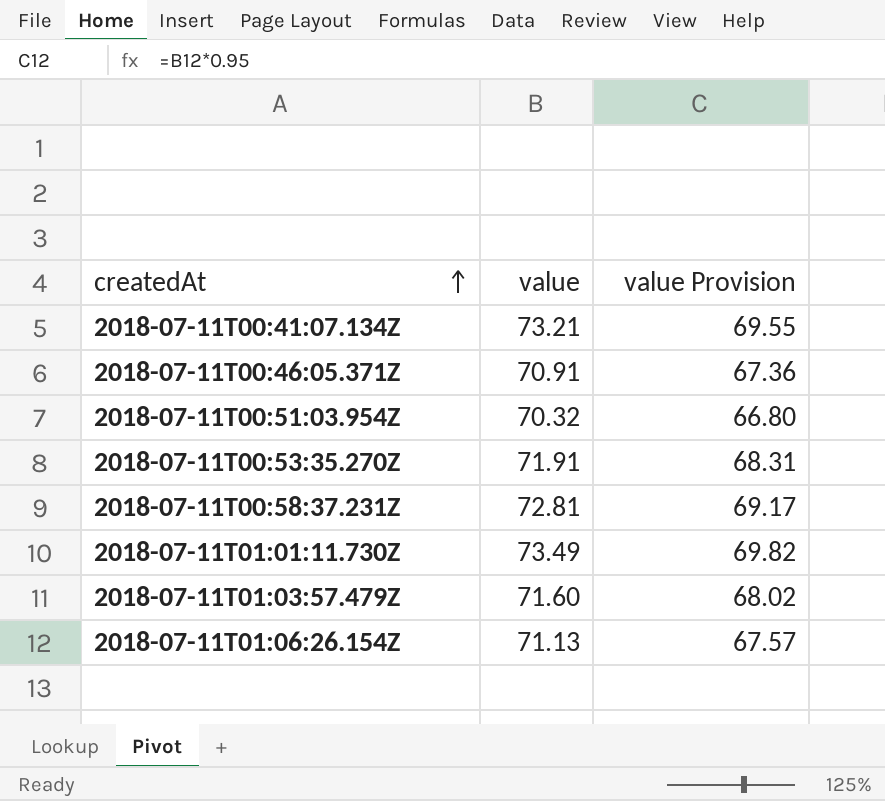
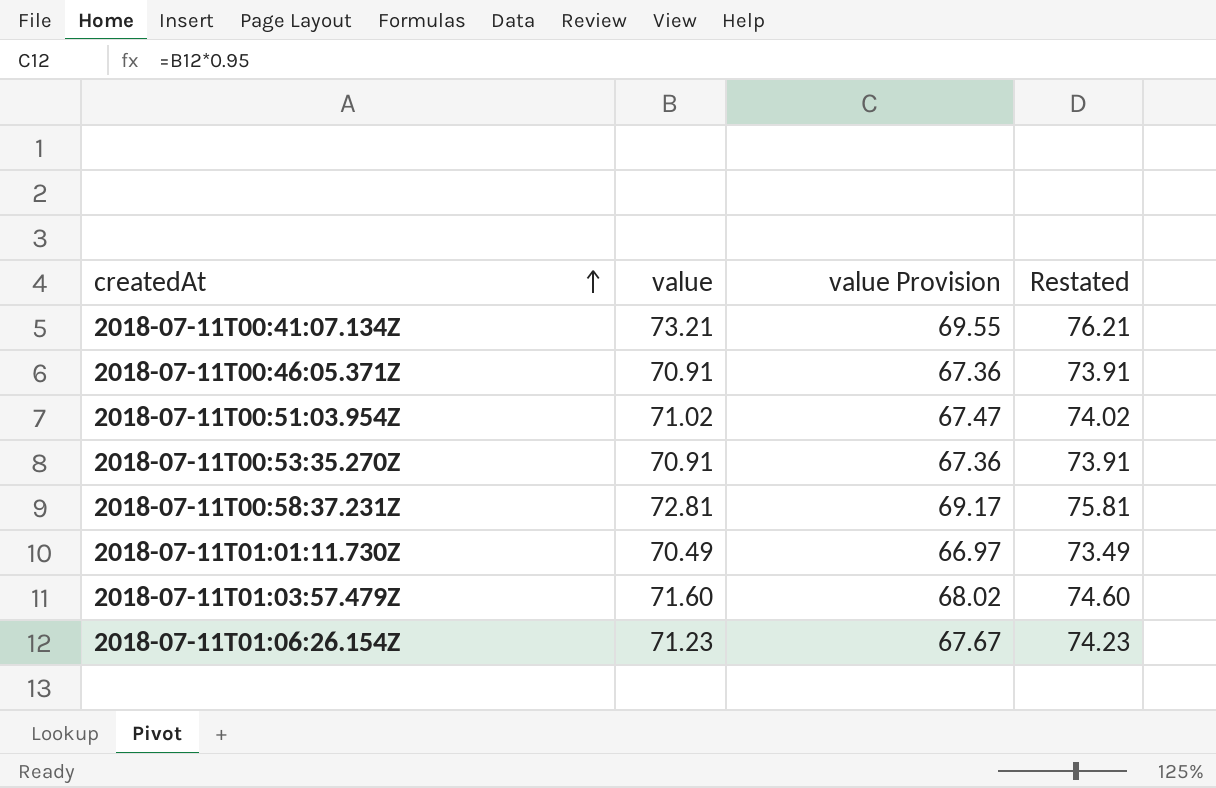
column Restated | formula: none -> [value] + 3
2018-07-11T00:51:03.954Z | value: 70.32 -> 71.02
2018-07-11T00:51:03.954Z | value Provision: 66.80 -> 67.47
2018-07-11T00:53:35.270Z | value: 71.91 -> 70.91
2018-07-11T00:53:35.270Z | value Provision: 68.31 -> 67.36
2018-07-11T01:01:11.730Z | value: 73.49 -> 70.49
2018-07-11T01:01:11.730Z | value Provision: 69.82 -> 66.97
2018-07-11T01:06:26.154Z | value: 71.13 -> 71.23
2018-07-11T01:06:26.154Z | value Provision: 67.57 -> 67.67

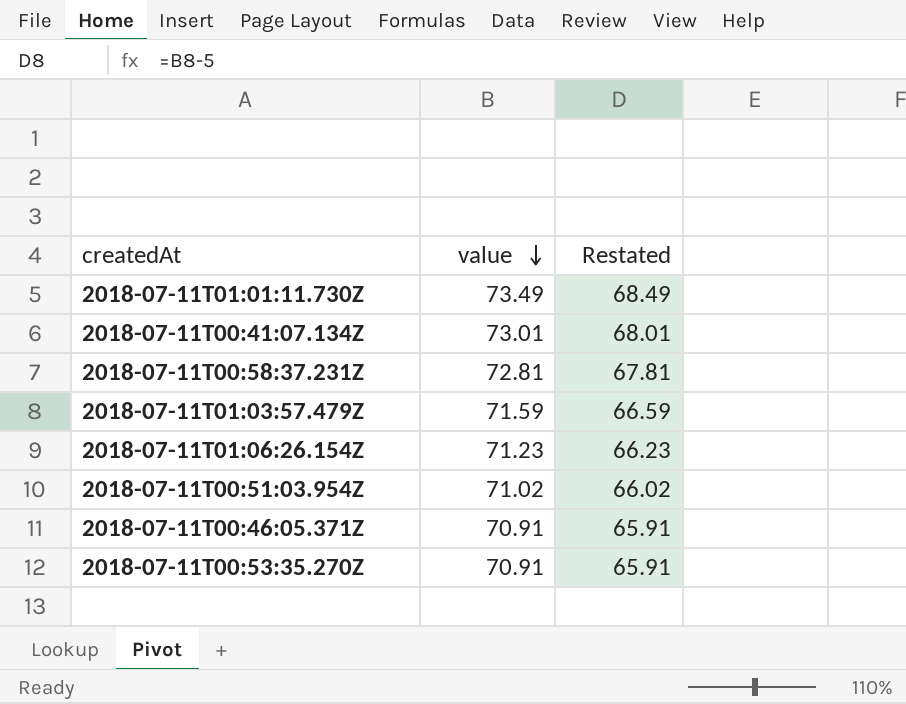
row order: createdAt ascending -> value descending
column value Provision | formula: [value] * 0.95 -> none
column Restated | formula: [value] + 3 -> [value] - 5
2018-07-11T01:01:11.730Z | value: 70.49 -> 73.49
2018-07-11T00:41:07.134Z | value: 73.21 -> 73.01
2018-07-11T01:03:57.479Z | value: 71.60 -> 71.59

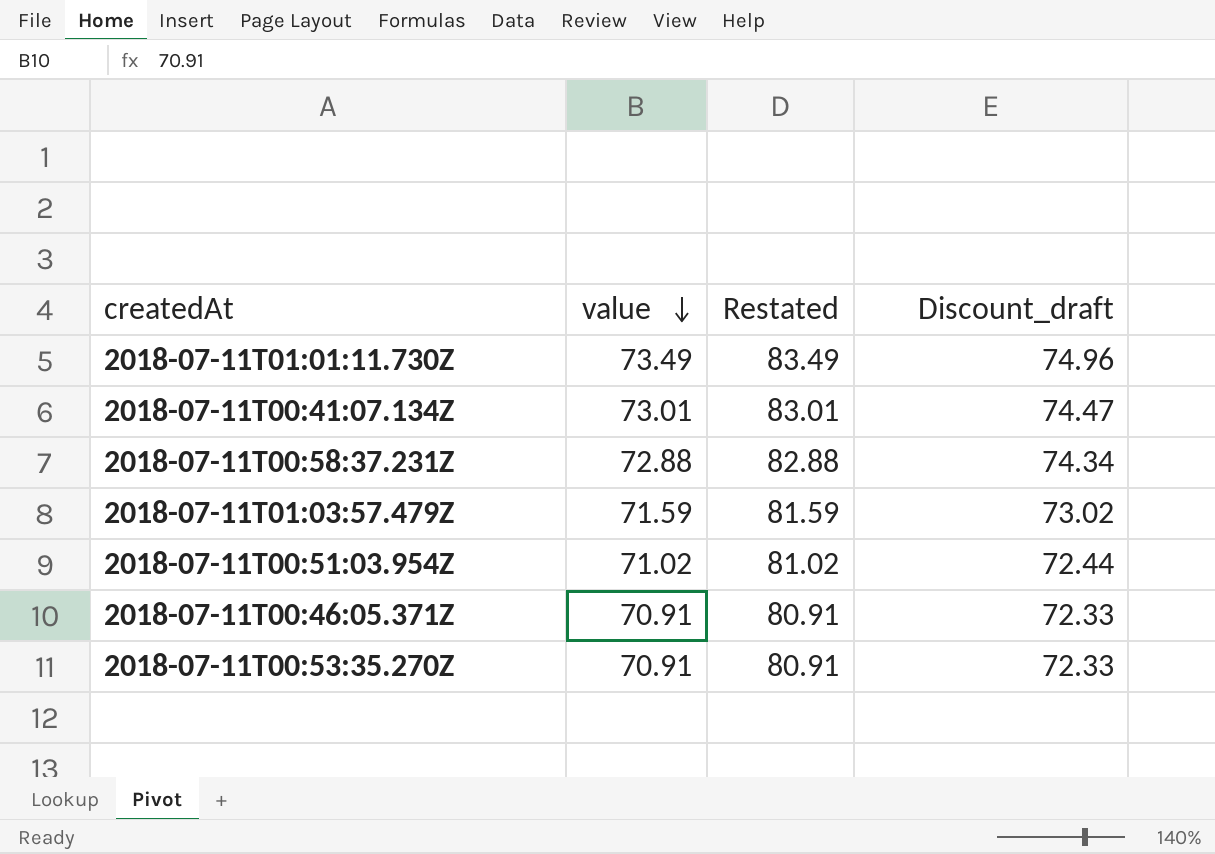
column Restated | formula: [value] - 5 -> [value] + 10
column Discount_draft | formula: none -> [value] * 1.02
row 2018-07-11T01:06:26.154Z: 71.23 | 66.23 -> none
2018-07-11T00:58:37.231Z | value: 72.81 -> 72.88

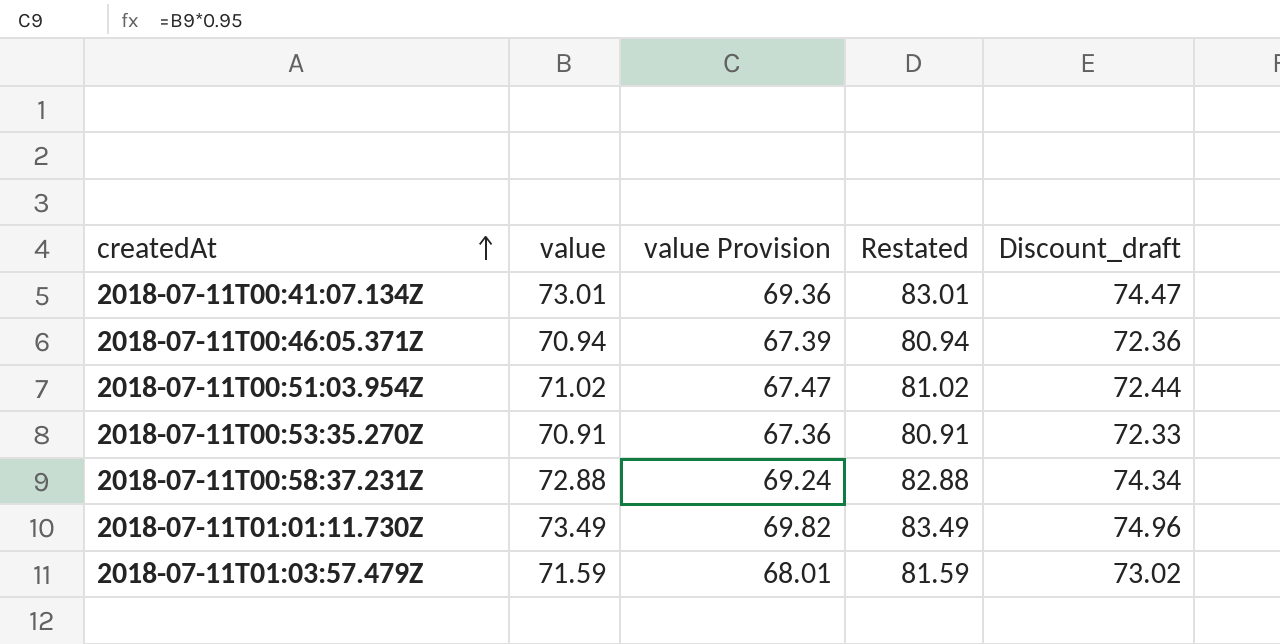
row order: value descending -> createdAt ascending
column value Provision | formula: none -> [value] * 0.95
2018-07-11T00:46:05.371Z | value: 70.91 -> 70.94
2018-07-11T00:46:05.371Z | Restated: 80.91 -> 80.94
2018-07-11T00:46:05.371Z | Discount_draft: 72.33 -> 72.36

